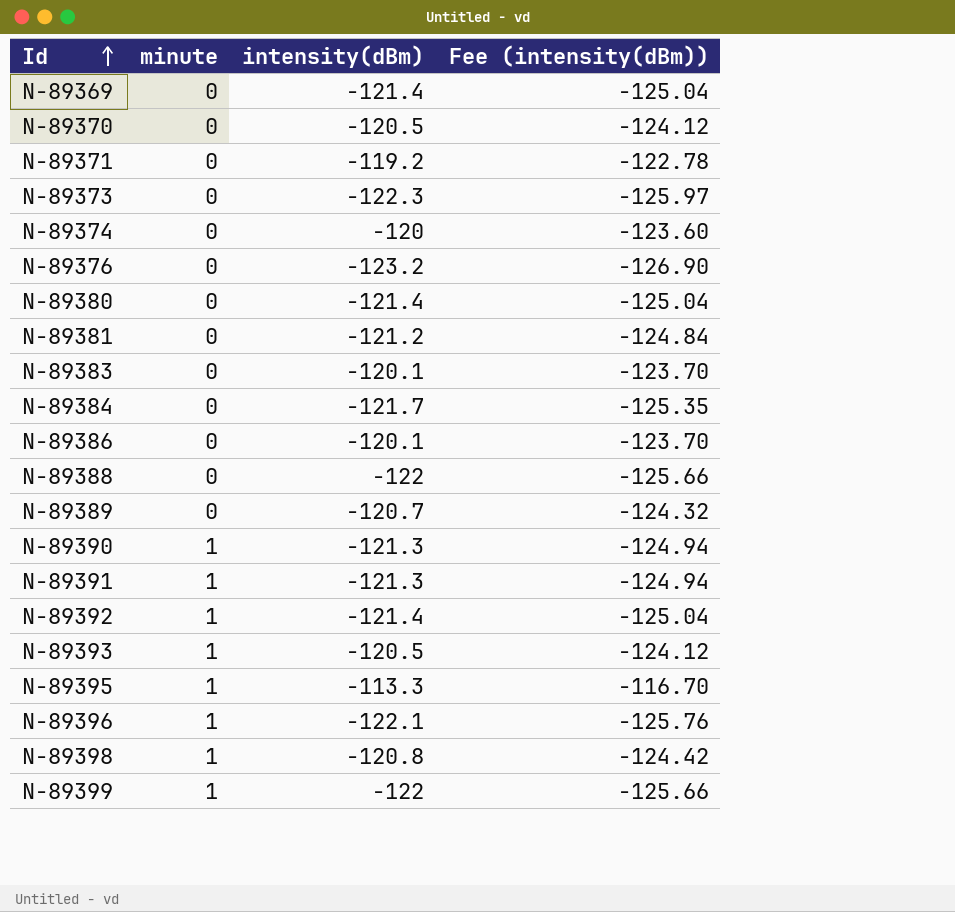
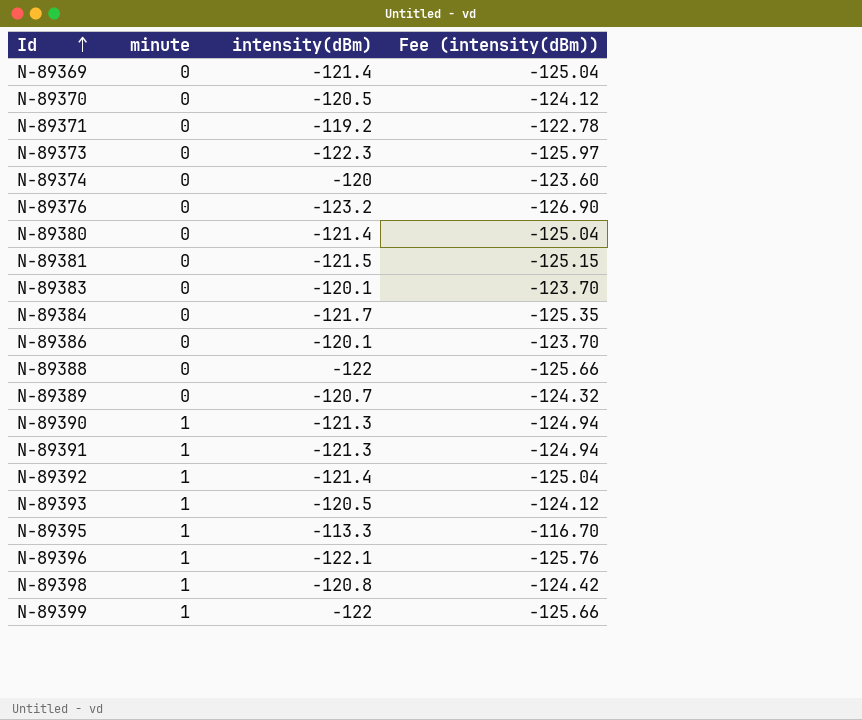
N-89381 | intensity(dBm): -121.2 -> -121.5
N-89381 | Fee (intensity(dBm)): -124.84 -> -125.15

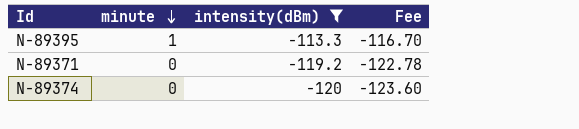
filter: none -> intensity(dBm) >= -120
row order: Id ascending -> minute descending
column name: Fee (intensity(dBm)) -> Fee

